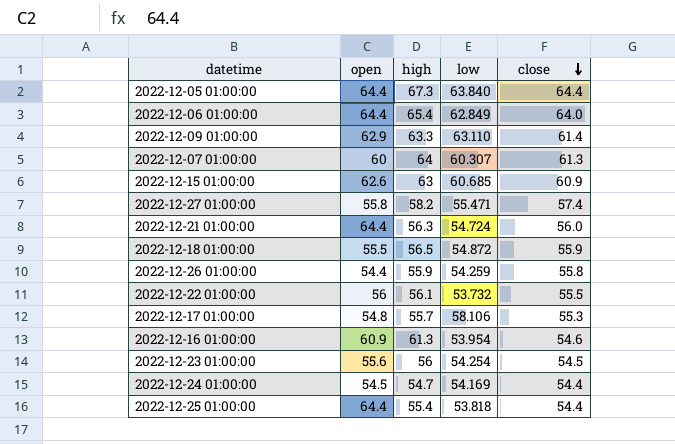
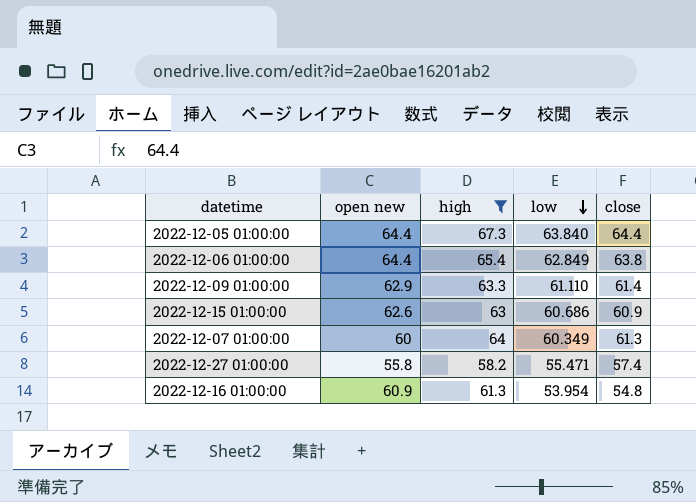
filter: none -> high >= 58.2
row order: close descending -> low descending
column name: open -> open new
2022-12-06 01:00:00 | close: 64.0 -> 63.8
2022-12-09 01:00:00 | low: 63.110 -> 61.110
2022-12-15 01:00:00 | low: 60.685 -> 60.686
2022-12-07 01:00:00 | low: 60.307 -> 60.349
2022-12-16 01:00:00 | close: 54.6 -> 54.8

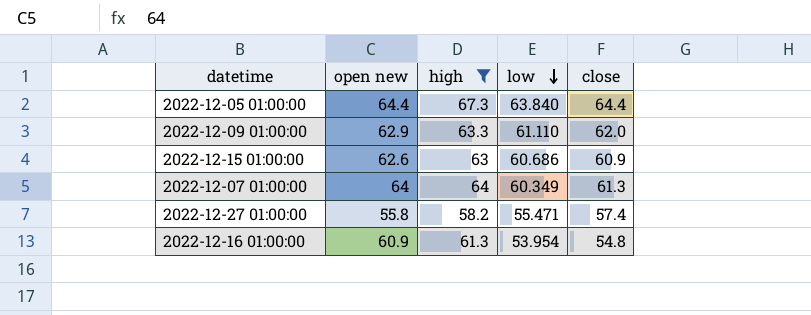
row 2022-12-06 01:00:00: 64.4 | 65.4 | 62.849 | 63.8 -> none
2022-12-09 01:00:00 | close: 61.4 -> 62.0
2022-12-07 01:00:00 | open new: 60 -> 64

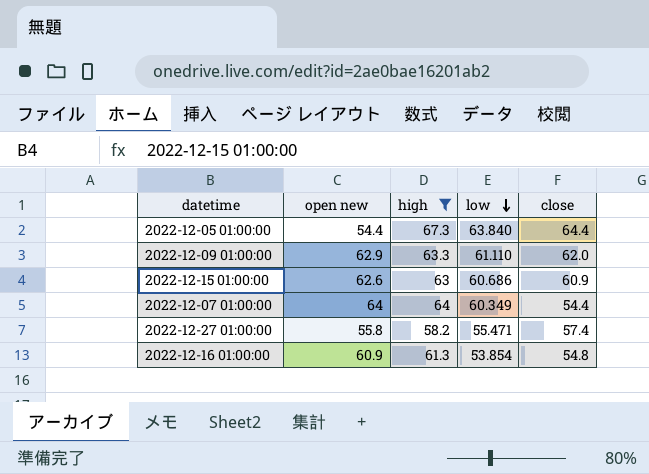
2022-12-05 01:00:00 | open new: 64.4 -> 54.4
2022-12-07 01:00:00 | close: 61.3 -> 54.4
2022-12-16 01:00:00 | low: 53.954 -> 53.854

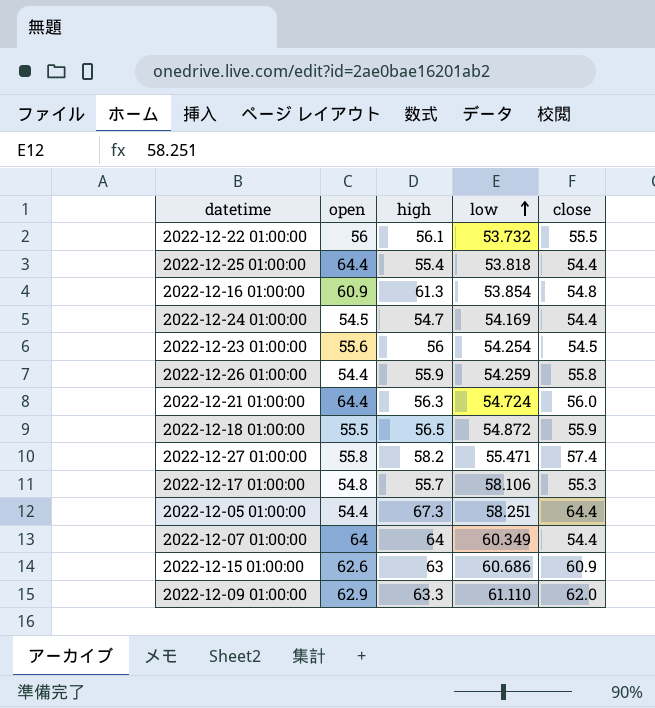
filter: high >= 58.2 -> none
row order: low descending -> low ascending
column name: open new -> open
2022-12-05 01:00:00 | low: 63.840 -> 58.251

